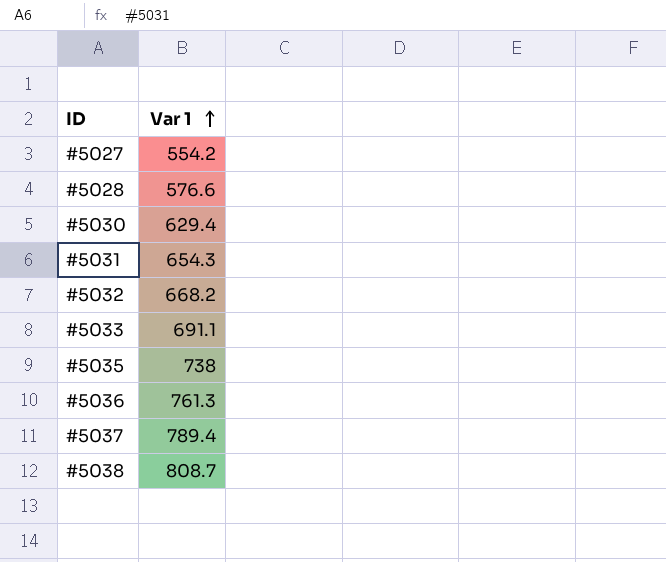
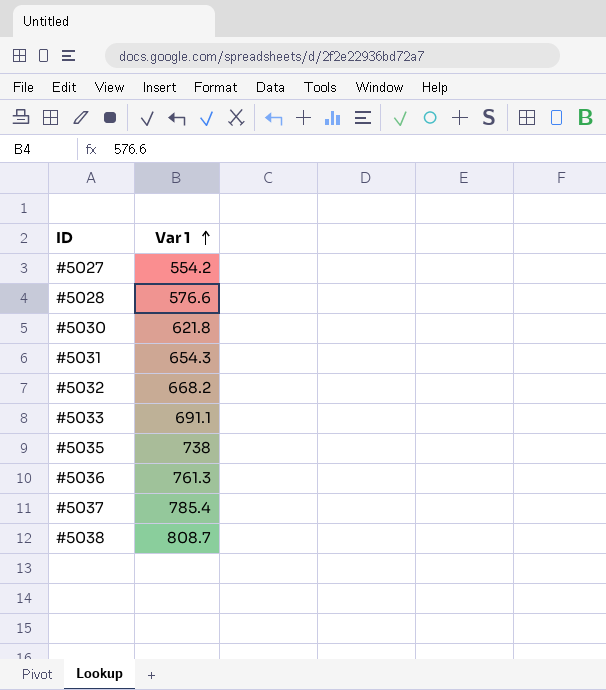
#5030 | Var 1: 629.4 -> 621.8
#5037 | Var 1: 789.4 -> 785.4

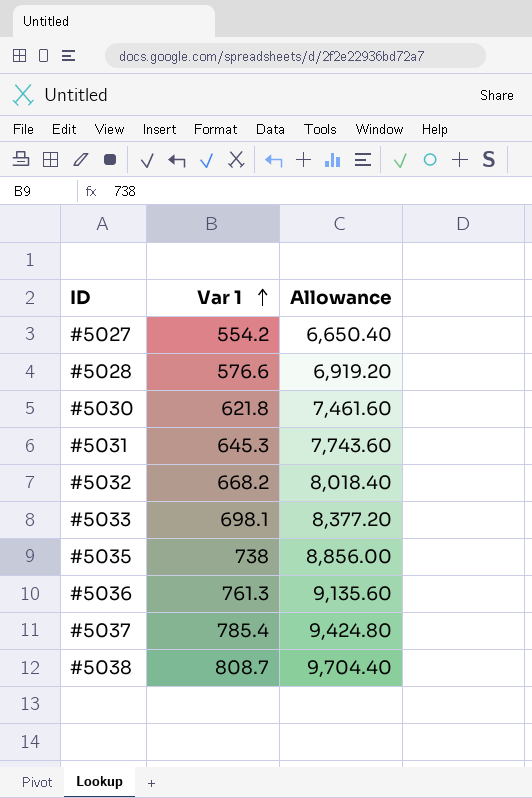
column Allowance | formula: none -> [Var 1] * 12
#5031 | Var 1: 654.3 -> 645.3
#5033 | Var 1: 691.1 -> 698.1

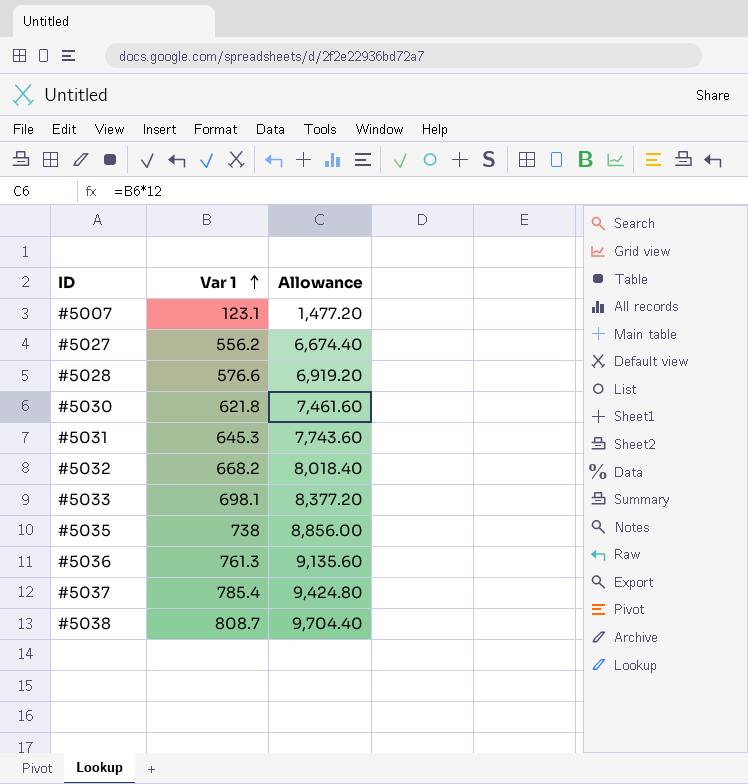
row #5007: none -> 123.1 | 1,477.20
#5027 | Var 1: 554.2 -> 556.2
#5027 | Allowance: 6,650.40 -> 6,674.40

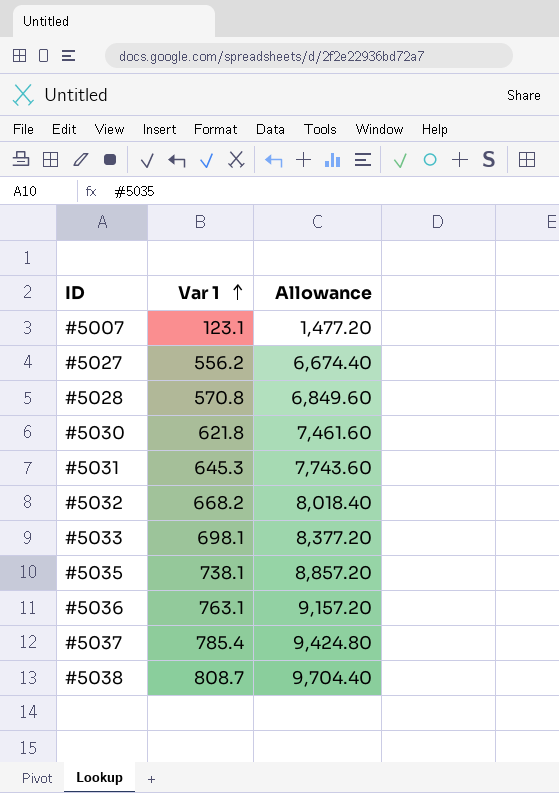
#5028 | Var 1: 576.6 -> 570.8
#5028 | Allowance: 6,919.20 -> 6,849.60
#5035 | Var 1: 738 -> 738.1
#5035 | Allowance: 8,856.00 -> 8,857.20
#5036 | Var 1: 761.3 -> 763.1
#5036 | Allowance: 9,135.60 -> 9,157.20

